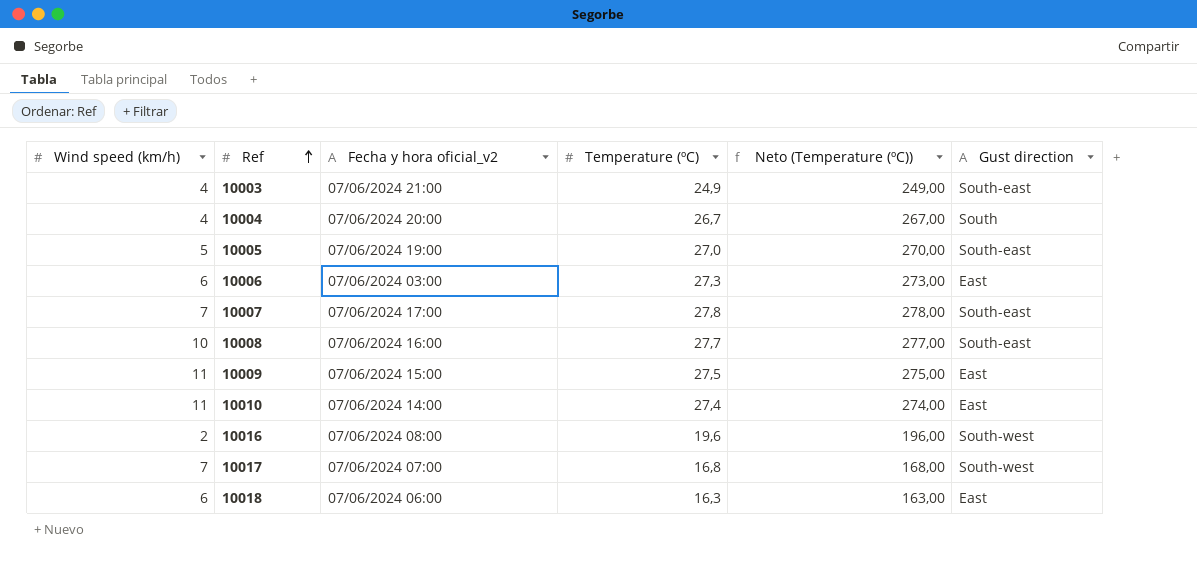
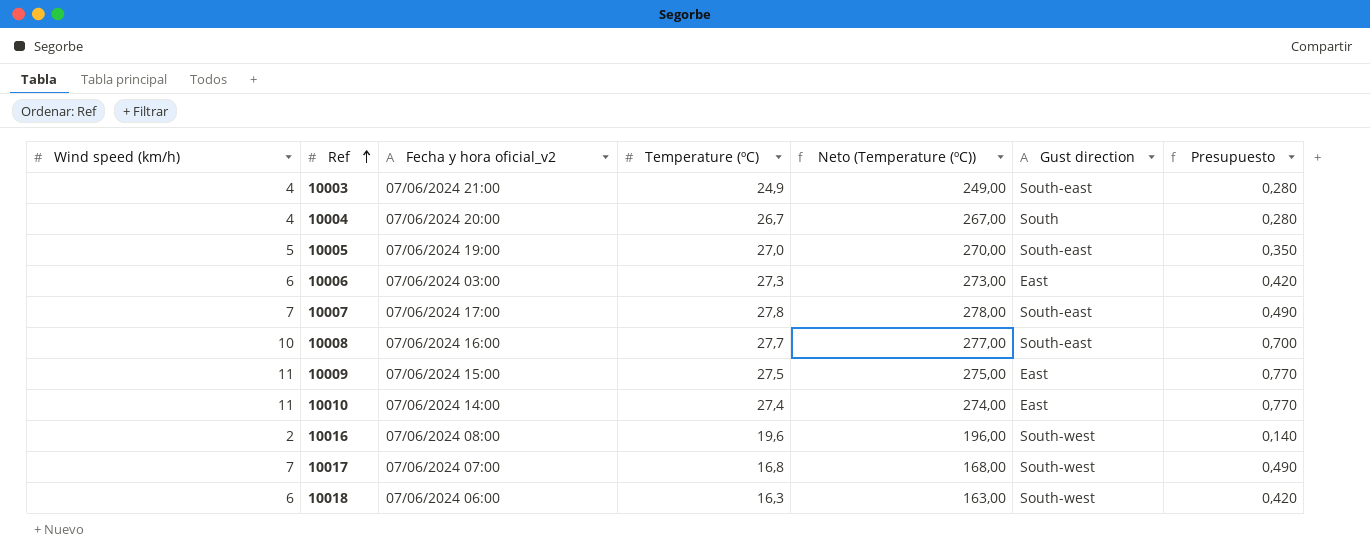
column Presupuesto | formula: none -> [Wind speed (km/h)] * 0,07
10018 | Gust direction: East -> South-west

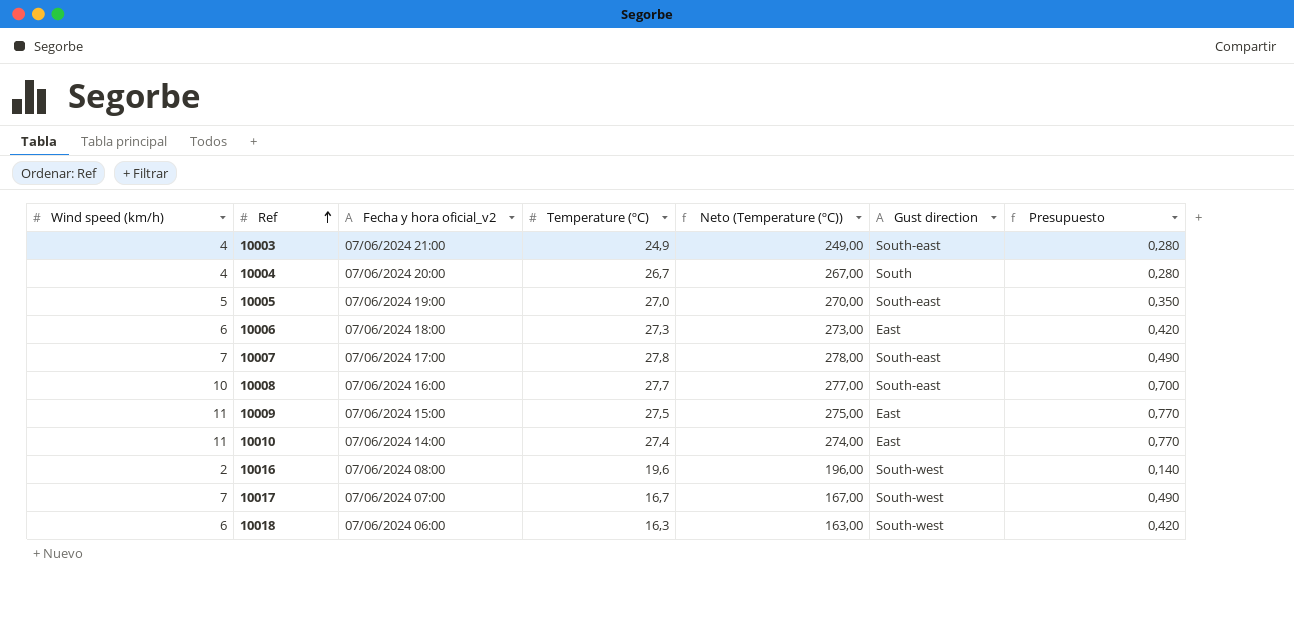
10006 | Fecha y hora oficial_v2: 07/06/2024 03:00 -> 07/06/2024 18:00
10017 | Temperature (ºC): 16,8 -> 16,7
10017 | Neto (Temperature (ºC)): 168,00 -> 167,00

